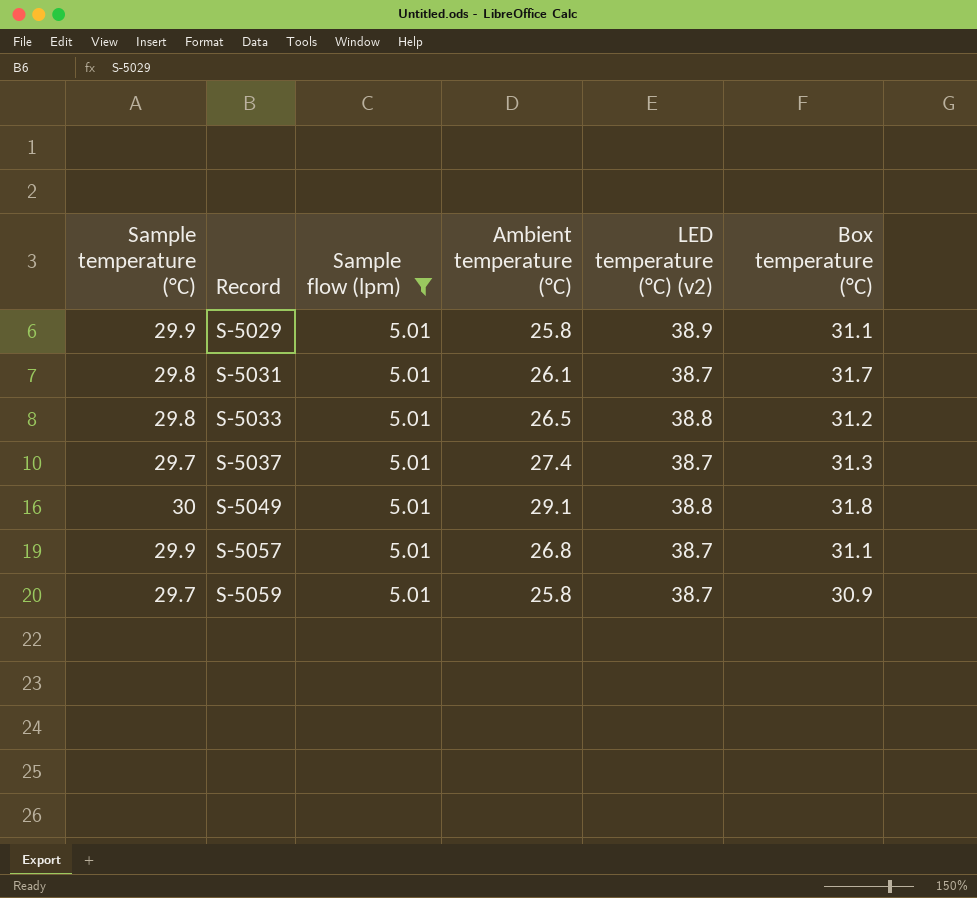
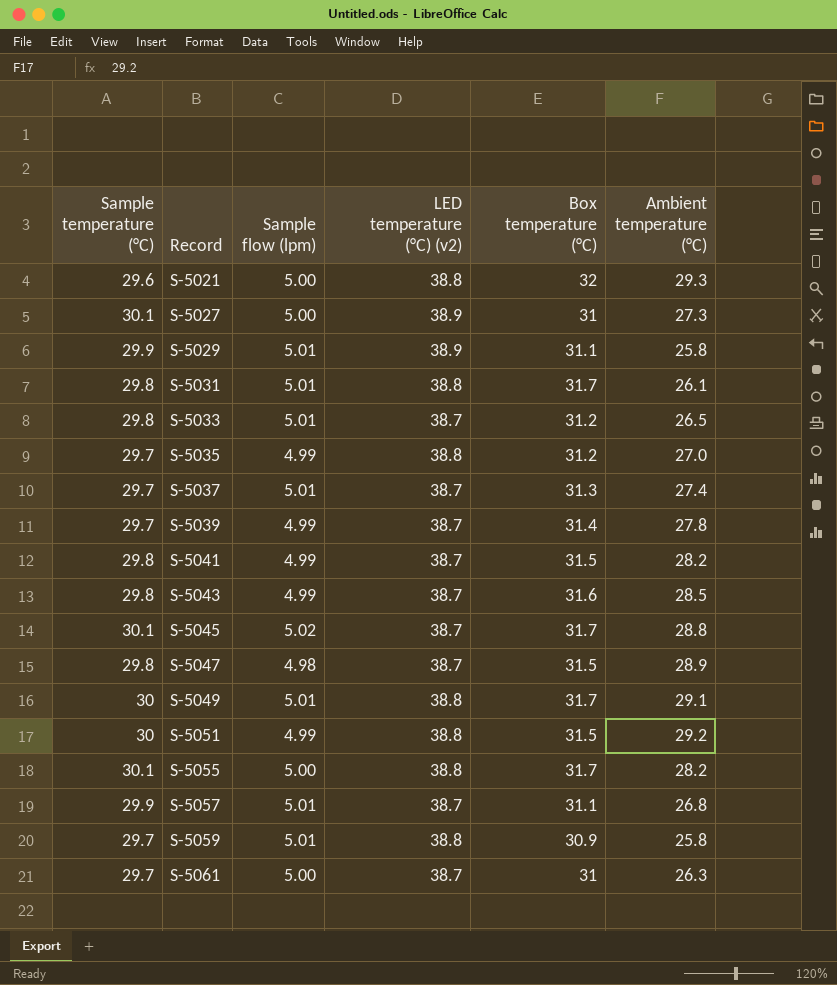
filter: Sample flow (lpm) = 5.01 -> none
column Ambient temperature (°C) | position: 4 -> 6
S-5031 | LED temperature (°C) (v2): 38.7 -> 38.8
S-5033 | LED temperature (°C) (v2): 38.8 -> 38.7
S-5049 | Box temperature (°C): 31.8 -> 31.7
S-5059 | LED temperature (°C) (v2): 38.7 -> 38.8

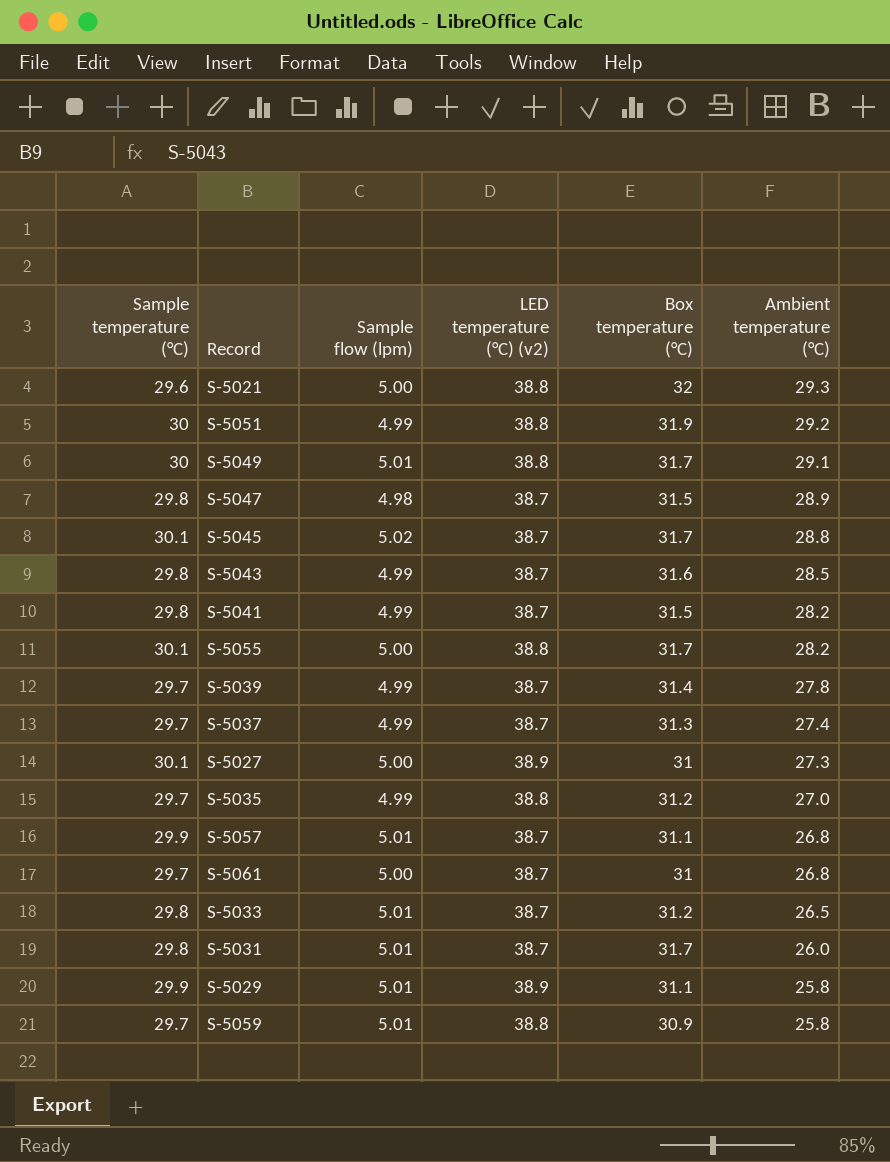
row order: Record ascending -> Ambient temperature (°C) descending
S-5051 | Box temperature (°C): 31.5 -> 31.9
S-5037 | Sample flow (lpm): 5.01 -> 4.99
S-5061 | Ambient temperature (°C): 26.3 -> 26.8
S-5031 | LED temperature (°C) (v2): 38.8 -> 38.7
S-5031 | Ambient temperature (°C): 26.1 -> 26.0

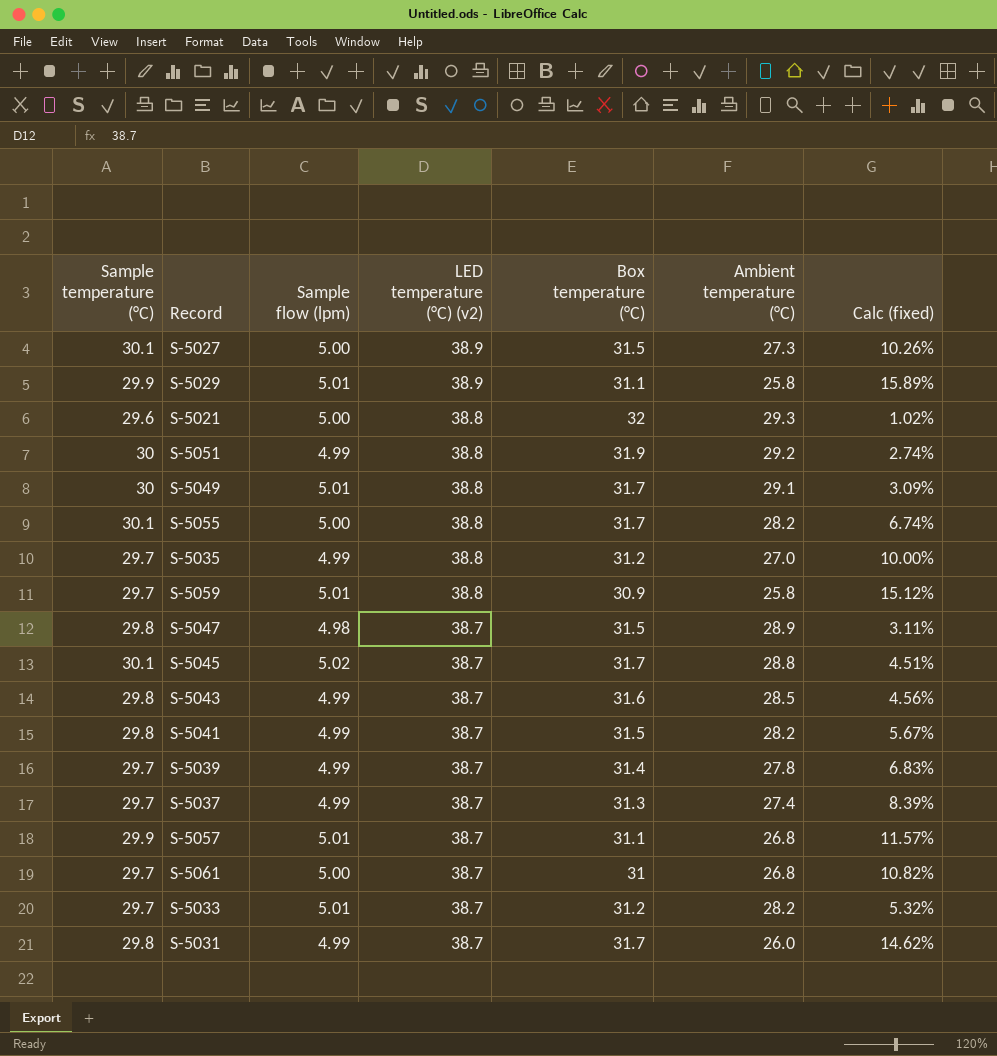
row order: Ambient temperature (°C) descending -> LED temperature (°C) (v2) descending
column Calc (fixed) | formula: none -> ([Sample temperature (°C)] - [Ambient temperature (°C)]) / [Ambient temperature (°C)]
S-5027 | Box temperature (°C): 31 -> 31.5
S-5033 | Sample temperature (°C): 29.8 -> 29.7
S-5033 | Ambient temperature (°C): 26.5 -> 28.2
S-5031 | Sample flow (lpm): 5.01 -> 4.99

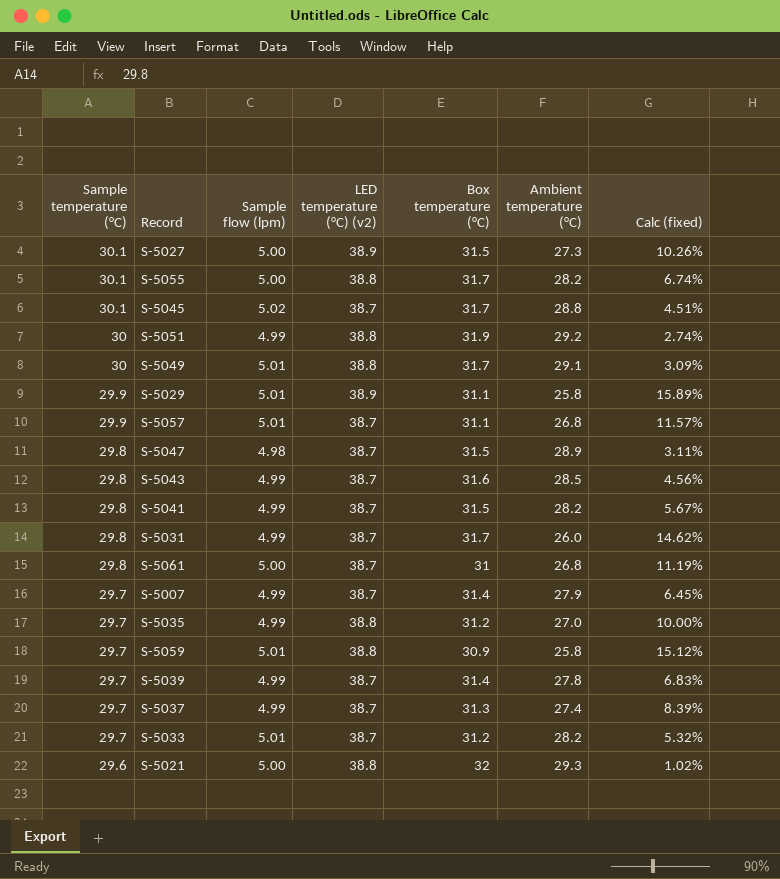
row order: LED temperature (°C) (v2) descending -> Sample temperature (°C) descending
S-5061 | Sample temperature (°C): 29.7 -> 29.8
S-5061 | Calc (fixed): 10.82% -> 11.19%
row S-5007: none -> 29.7 | 4.99 | 38.7 | 31.4 | 27.9 | 6.45%

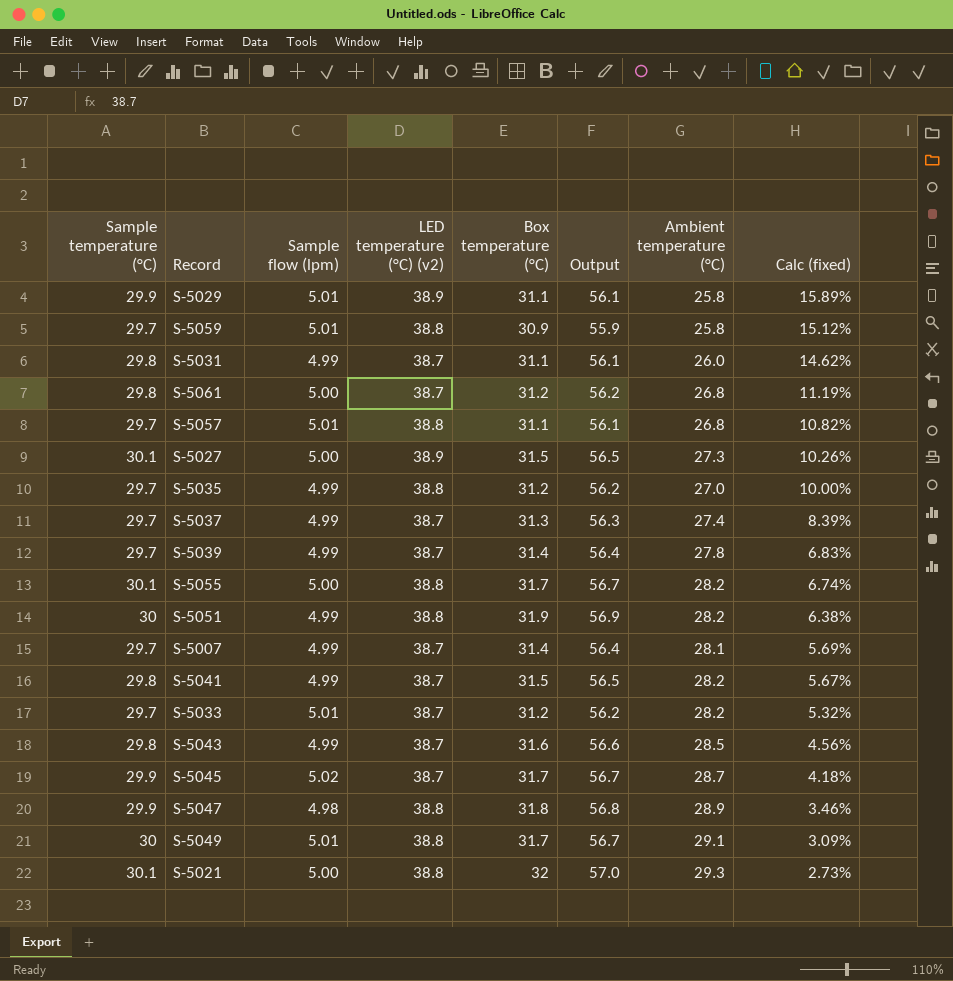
row order: Sample temperature (°C) descending -> Calc (fixed) descending
column Output | formula: none -> [Box temperature (°C)] + 25
S-5031 | Box temperature (°C): 31.7 -> 31.1
S-5061 | Box temperature (°C): 31 -> 31.2
S-5057 | Sample temperature (°C): 29.9 -> 29.7
S-5057 | LED temperature (°C) (v2): 38.7 -> 38.8
S-5057 | Calc (fixed): 11.57% -> 10.82%
S-5051 | Ambient temperature (°C): 29.2 -> 28.2
S-5051 | Calc (fixed): 2.74% -> 6.38%
S-5007 | Ambient temperature (°C): 27.9 -> 28.1
S-5007 | Calc (fixed): 6.45% -> 5.69%
S-5045 | Sample temperature (°C): 30.1 -> 29.9
S-5045 | Ambient temperature (°C): 28.8 -> 28.7
S-5045 | Calc (fixed): 4.51% -> 4.18%
S-5047 | Sample temperature (°C): 29.8 -> 29.9
S-5047 | LED temperature (°C) (v2): 38.7 -> 38.8
S-5047 | Box temperature (°C): 31.5 -> 31.8
S-5047 | Calc (fixed): 3.11% -> 3.46%
S-5021 | Sample temperature (°C): 29.6 -> 30.1
S-5021 | Calc (fixed): 1.02% -> 2.73%

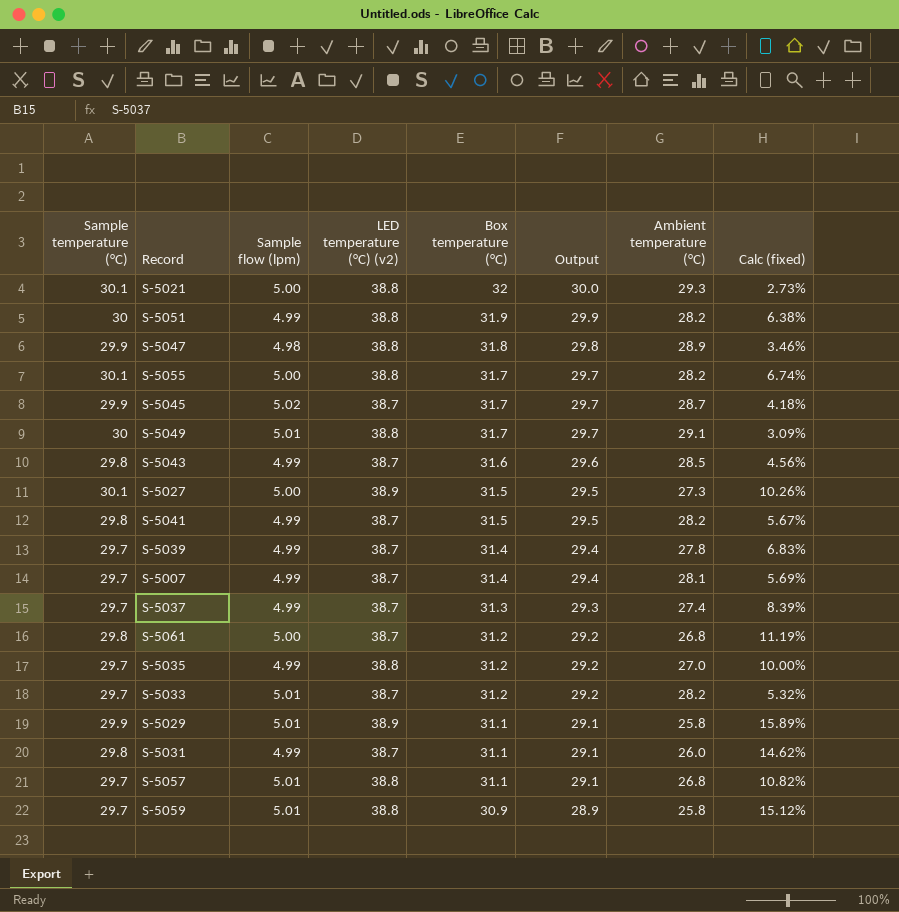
row order: Calc (fixed) descending -> Box temperature (°C) descending
column Output | formula: [Box temperature (°C)] + 25 -> [Box temperature (°C)] - 2

